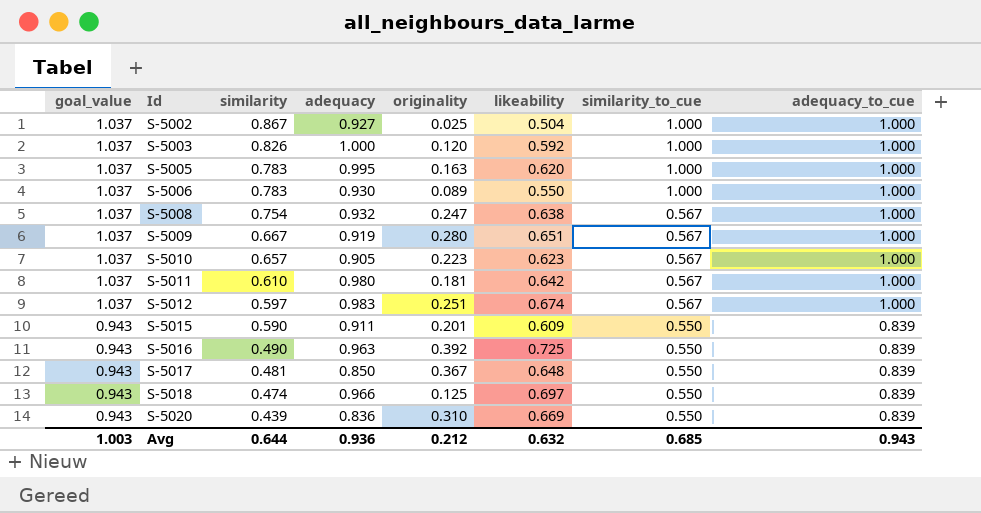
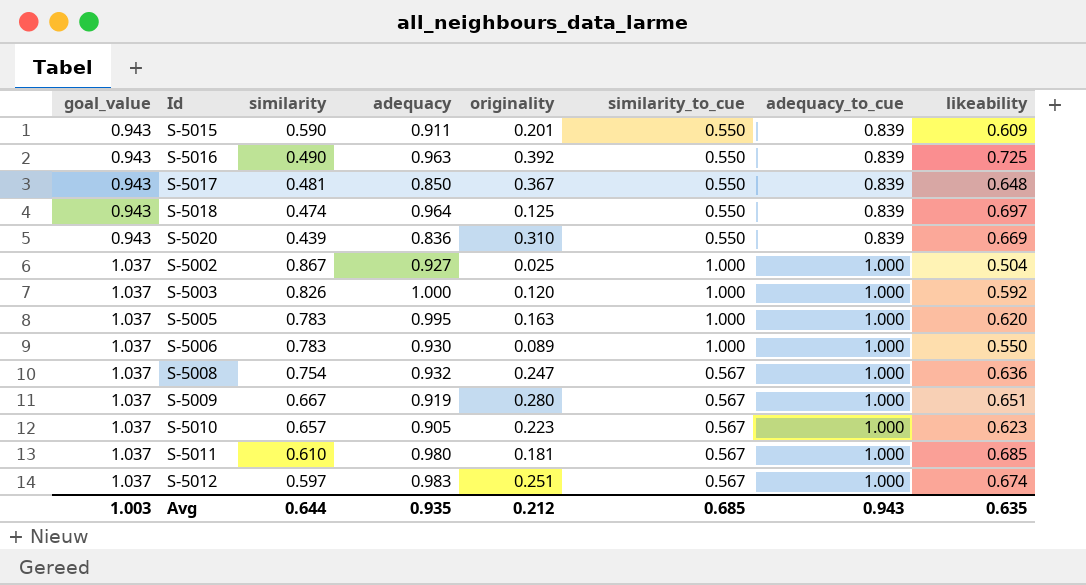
row order: goal_value descending -> goal_value ascending
column likeability | position: 6 -> 8
S-5018 | adequacy: 0.966 -> 0.964
S-5008 | likeability: 0.638 -> 0.636
S-5011 | likeability: 0.642 -> 0.685
Avg | adequacy: 0.936 -> 0.935
Avg | likeability: 0.632 -> 0.635

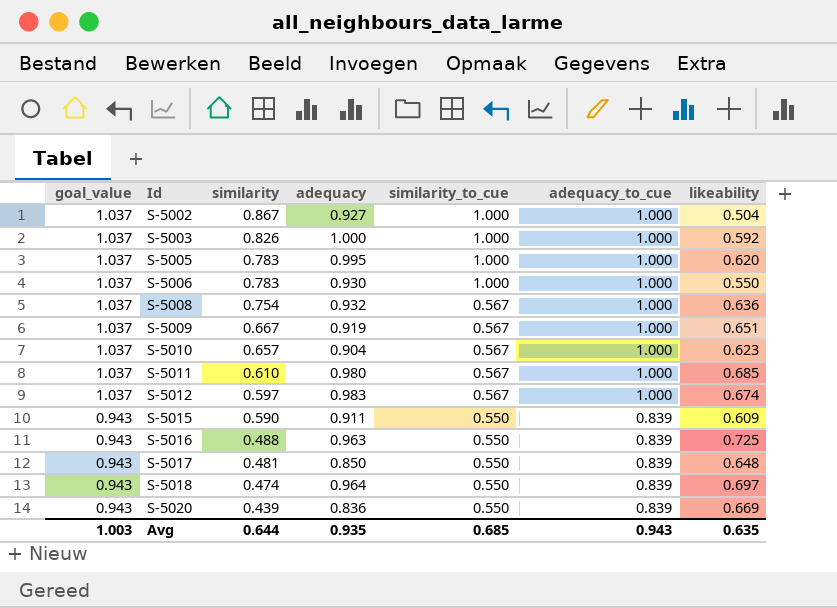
row order: goal_value ascending -> goal_value descending
column originality | position: 5 -> none
S-5010 | adequacy: 0.905 -> 0.904
S-5016 | similarity: 0.490 -> 0.488

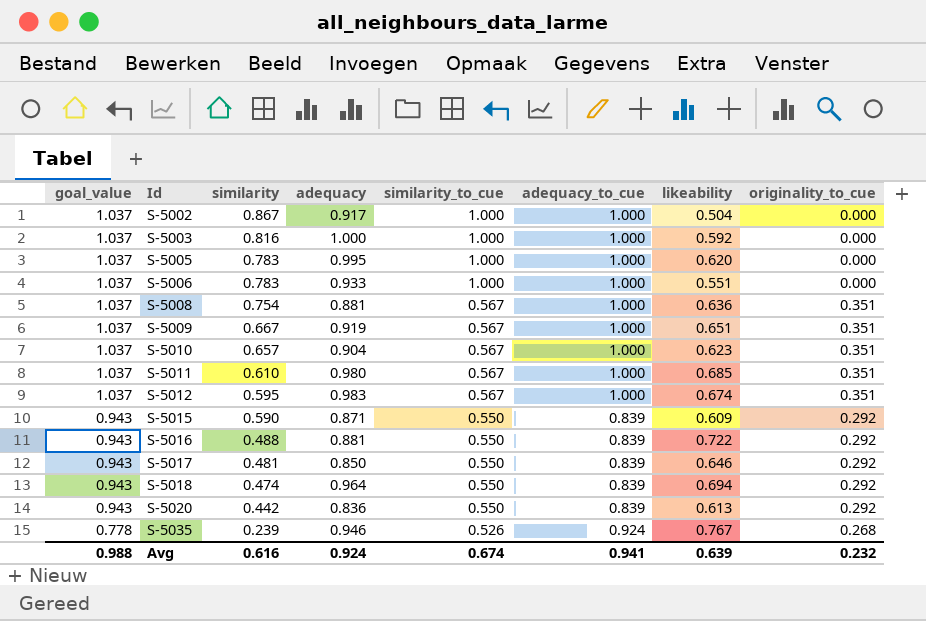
column originality_to_cue | position: none -> 8
S-5002 | adequacy: 0.927 -> 0.917
S-5003 | similarity: 0.826 -> 0.816
S-5006 | adequacy: 0.930 -> 0.933
S-5006 | likeability: 0.550 -> 0.551
S-5008 | adequacy: 0.932 -> 0.881
S-5012 | similarity: 0.597 -> 0.595
S-5015 | adequacy: 0.911 -> 0.871
S-5016 | adequacy: 0.963 -> 0.881
S-5016 | likeability: 0.725 -> 0.722
S-5017 | likeability: 0.648 -> 0.646
S-5018 | likeability: 0.697 -> 0.694
S-5020 | similarity: 0.439 -> 0.442
S-5020 | likeability: 0.669 -> 0.613
row S-5035: none -> 0.778 | 0.239 | 0.946 | 0.526 | 0.924 | 0.767 | 0.268
Avg | goal_value: 1.003 -> 0.988
Avg | similarity: 0.644 -> 0.616
Avg | adequacy: 0.935 -> 0.924
Avg | similarity_to_cue: 0.685 -> 0.674
Avg | adequacy_to_cue: 0.943 -> 0.941
Avg | likeability: 0.635 -> 0.639

